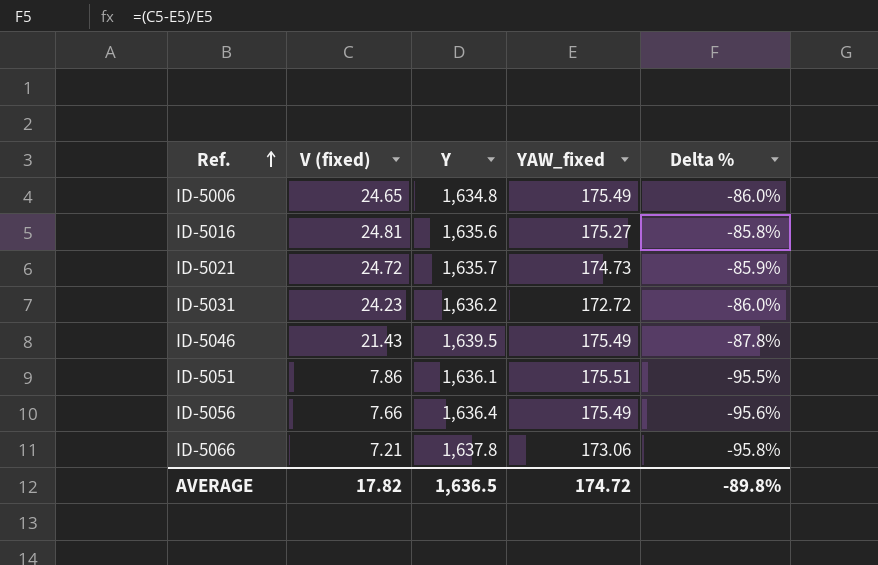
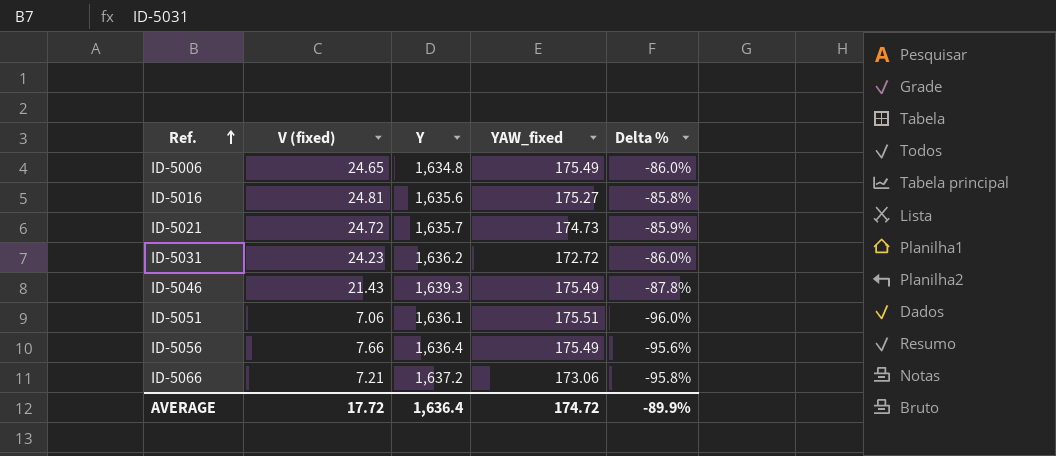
ID-5046 | Y: 1,639.5 -> 1,639.3
ID-5051 | V (fixed): 7.86 -> 7.06
ID-5051 | Delta %: -95.5% -> -96.0%
ID-5066 | Y: 1,637.8 -> 1,637.2
AVERAGE | V (fixed): 17.82 -> 17.72
AVERAGE | Y: 1,636.5 -> 1,636.4
AVERAGE | Delta %: -89.8% -> -89.9%

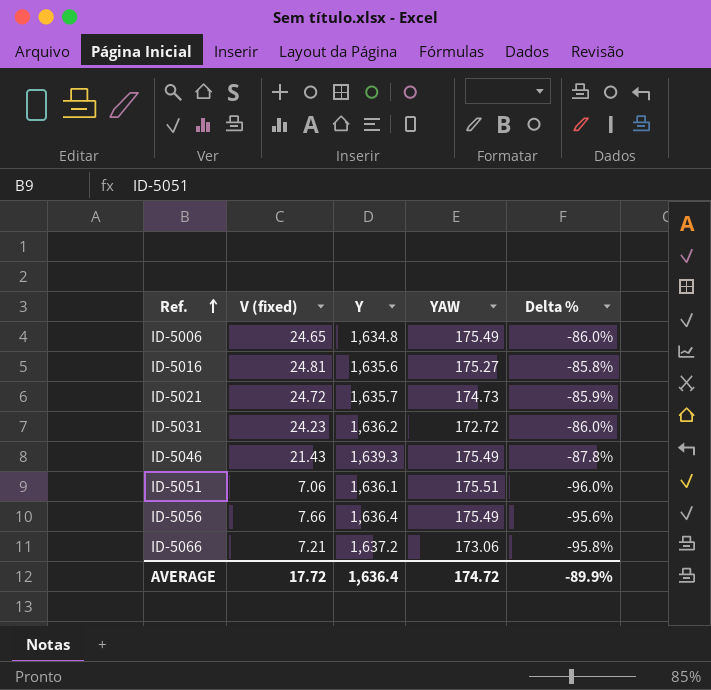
column name: YAW_fixed -> YAW

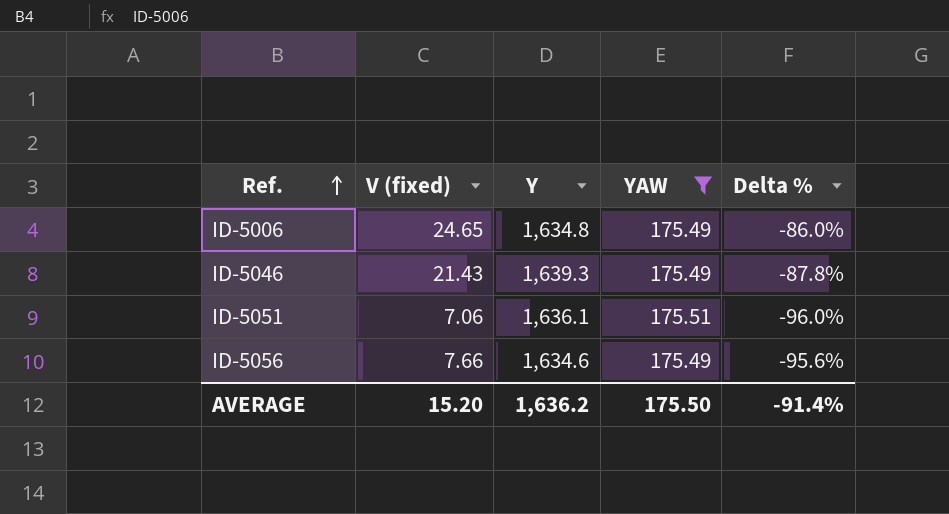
filter: none -> YAW >= 175.49
ID-5056 | Y: 1,636.4 -> 1,634.6
AVERAGE | V (fixed): 17.72 -> 15.20
AVERAGE | Y: 1,636.4 -> 1,636.2
AVERAGE | YAW: 174.72 -> 175.50
AVERAGE | Delta %: -89.9% -> -91.4%

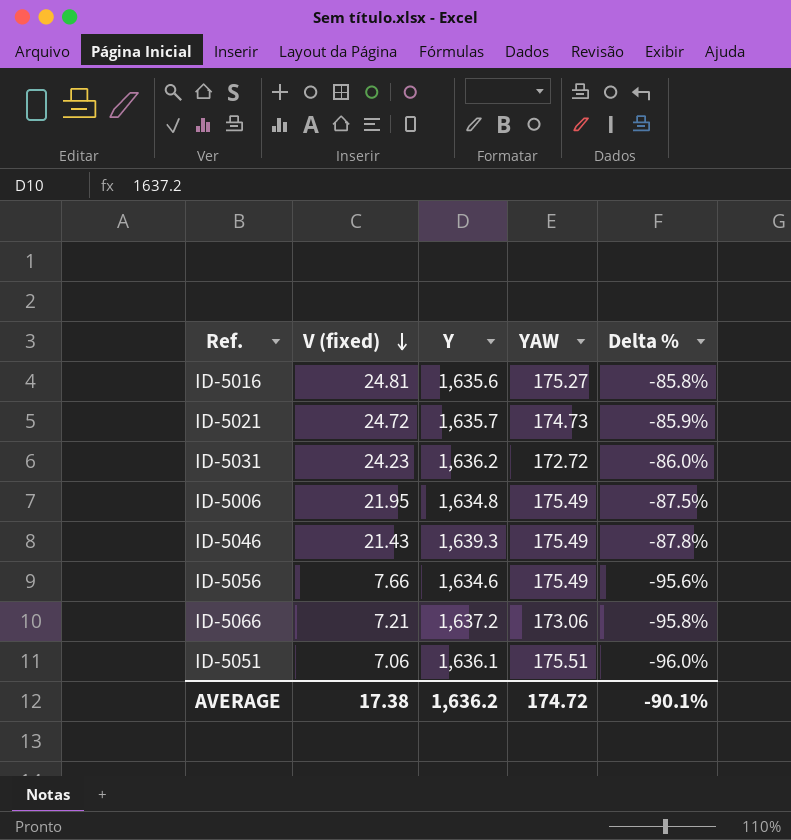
filter: YAW >= 175.49 -> none
row order: Ref. ascending -> V (fixed) descending
ID-5006 | V (fixed): 24.65 -> 21.95
ID-5006 | Delta %: -86.0% -> -87.5%
AVERAGE | V (fixed): 15.20 -> 17.38
AVERAGE | YAW: 175.50 -> 174.72
AVERAGE | Delta %: -91.4% -> -90.1%

